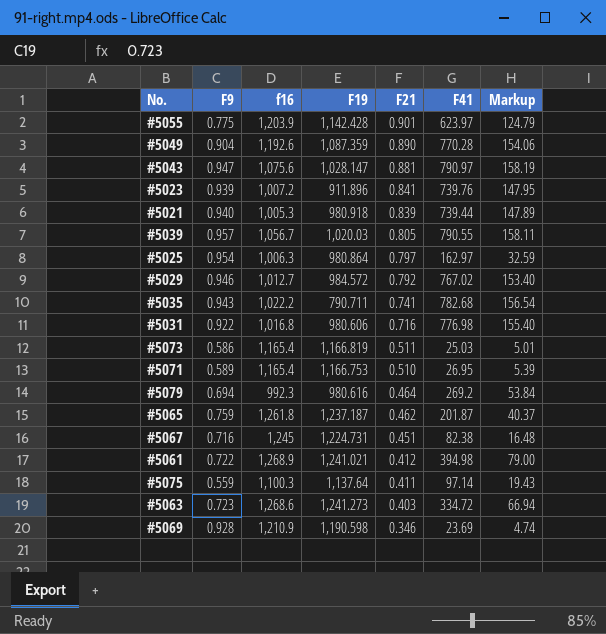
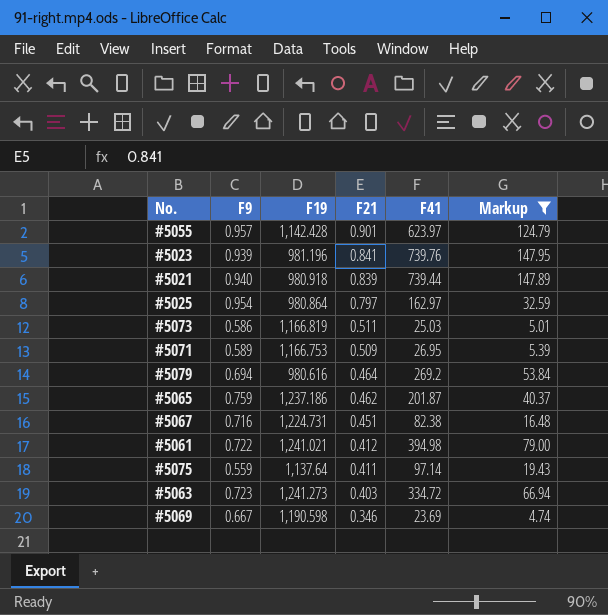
filter: none -> Markup <= 147.95
column f16 | position: 3 -> none
#5055 | F9: 0.775 -> 0.957
#5023 | F19: 911.896 -> 981.196
#5071 | F21: 0.510 -> 0.509
#5065 | F19: 1,237.187 -> 1,237.186
#5069 | F9: 0.928 -> 0.667

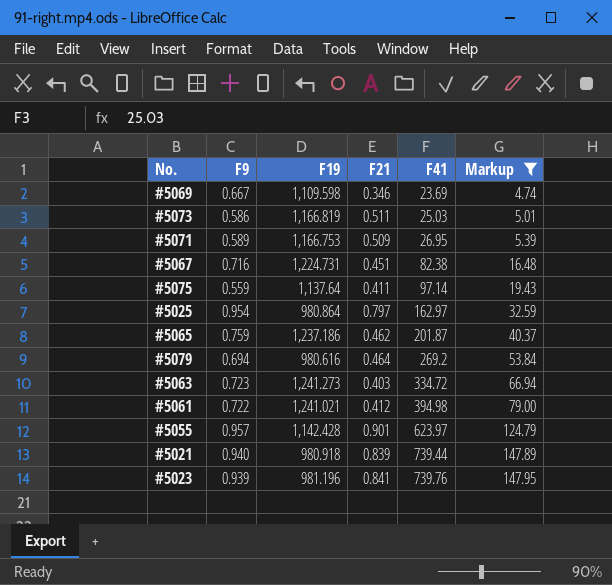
row order: F21 descending -> F41 ascending
#5069 | F19: 1,190.598 -> 1,109.598

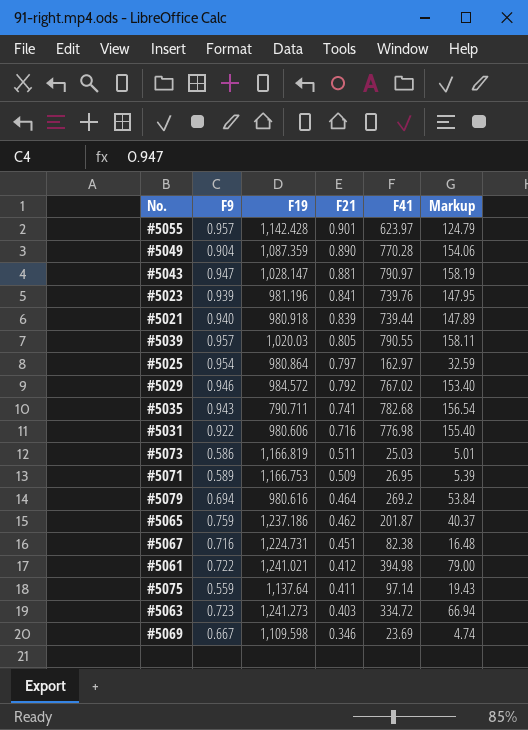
filter: Markup <= 147.95 -> none
row order: F41 ascending -> F21 descending

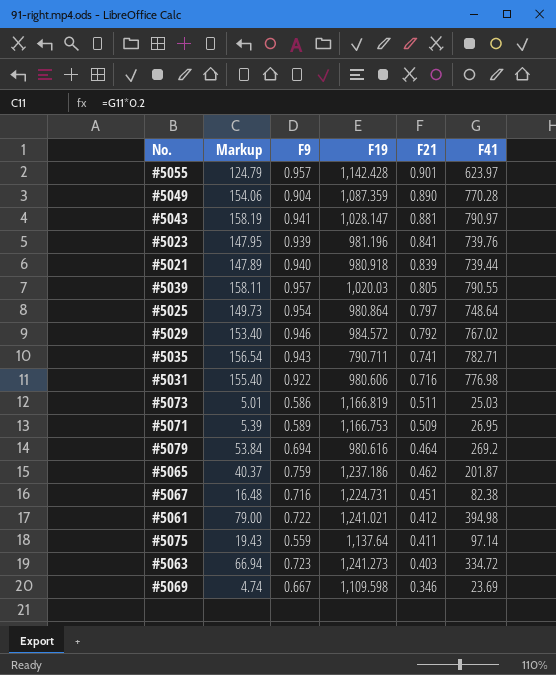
column Markup | position: 6 -> 2
#5043 | F9: 0.947 -> 0.941
#5025 | Markup: 32.59 -> 149.73
#5025 | F41: 162.97 -> 748.64
#5035 | F41: 782.68 -> 782.71

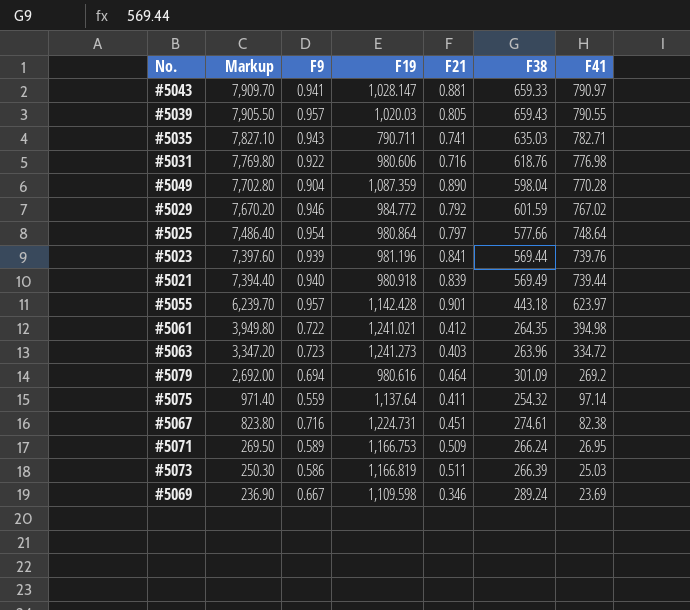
row order: F21 descending -> Markup descending
column Markup | formula: [F41] * 0.2 -> [F41] * 10
column F38 | position: none -> 6
row #5065: 40.37 | 0.759 | 1,237.186 | 0.462 | 201.87 -> none
#5029 | F19: 984.572 -> 984.772

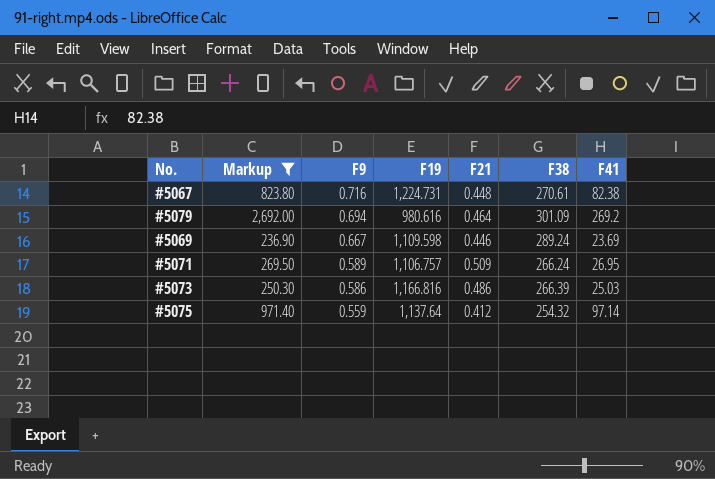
filter: none -> Markup <= 2,692.00
row order: Markup descending -> F9 descending
#5067 | F21: 0.451 -> 0.448
#5067 | F38: 274.61 -> 270.61
#5069 | F21: 0.346 -> 0.446
#5071 | F19: 1,166.753 -> 1,106.757
#5073 | F19: 1,166.819 -> 1,166.816
#5073 | F21: 0.511 -> 0.486
#5075 | F21: 0.411 -> 0.412

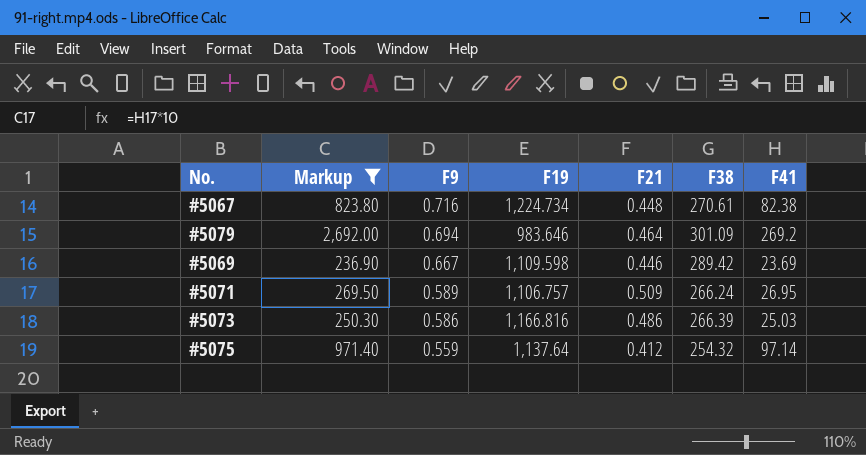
#5067 | F19: 1,224.731 -> 1,224.734
#5079 | F19: 980.616 -> 983.646
#5069 | F38: 289.24 -> 289.42

